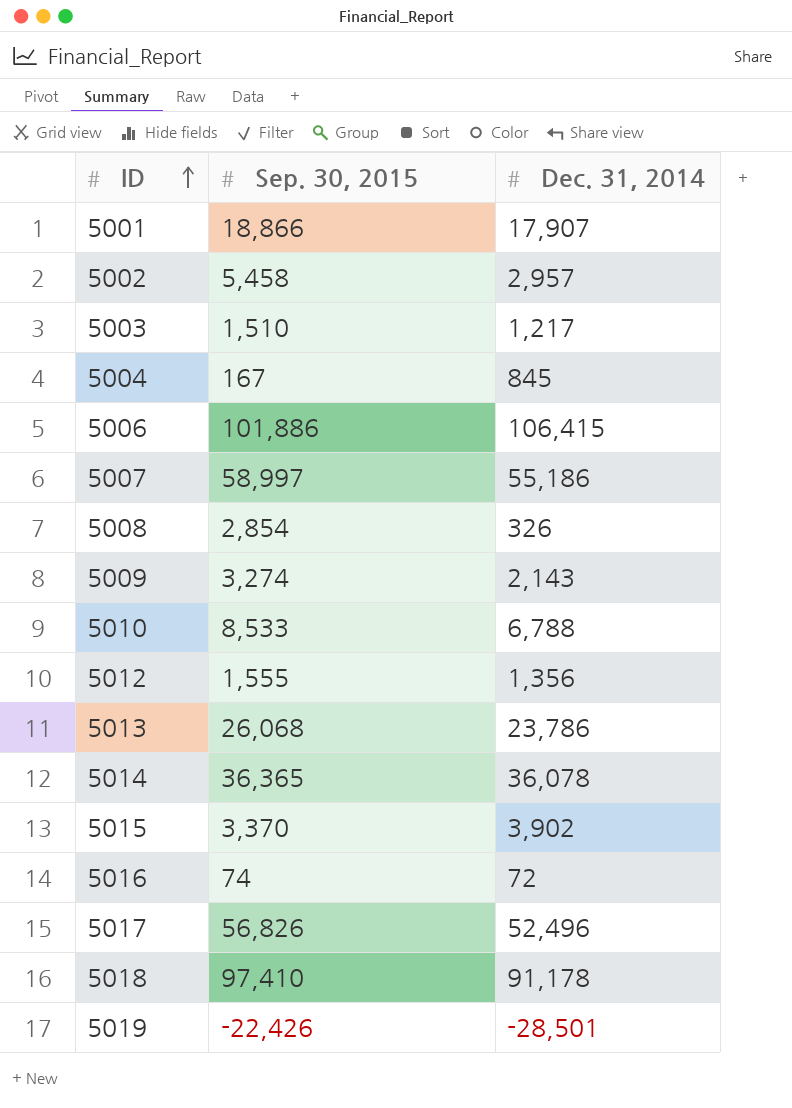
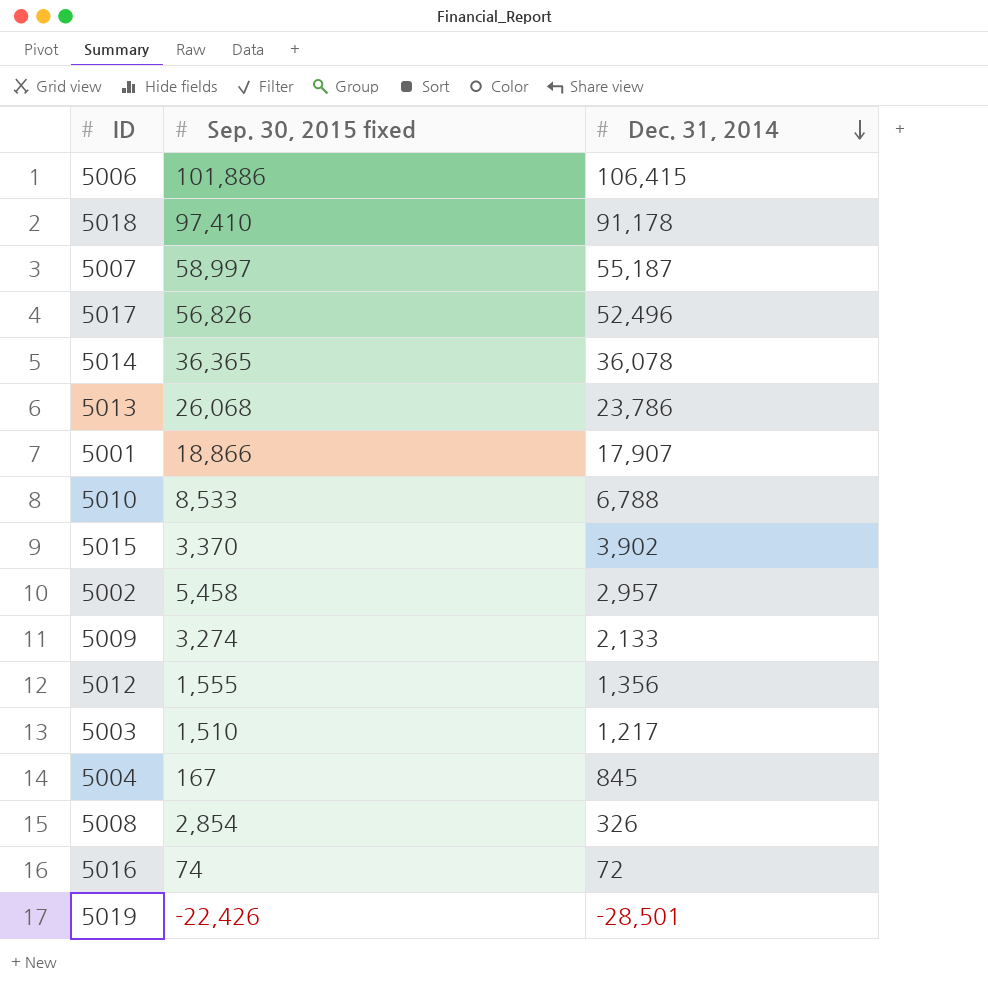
row order: ID ascending -> Dec. 31, 2014 descending
column name: Sep. 30, 2015 -> Sep. 30, 2015 fixed
5007 | Dec. 31, 2014: 55,186 -> 55,187
5009 | Dec. 31, 2014: 2,143 -> 2,133

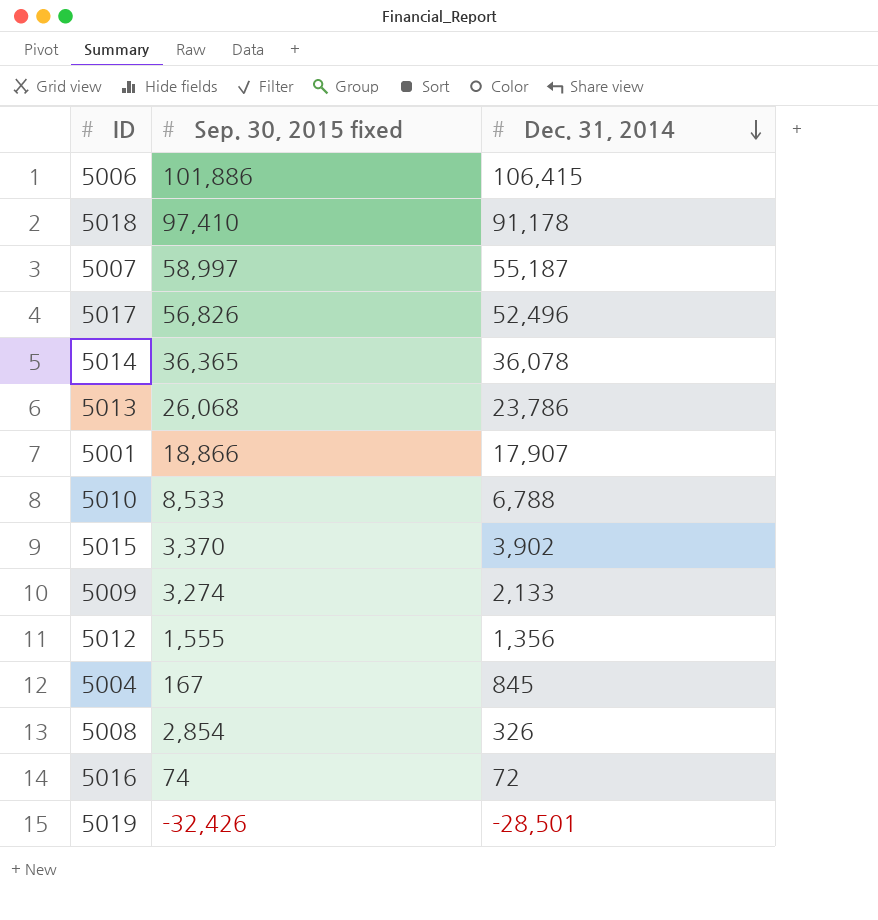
row 5002: 5,458 | 2,957 -> none
row 5003: 1,510 | 1,217 -> none
5019 | Sep. 30, 2015 fixed: -22,426 -> -32,426

